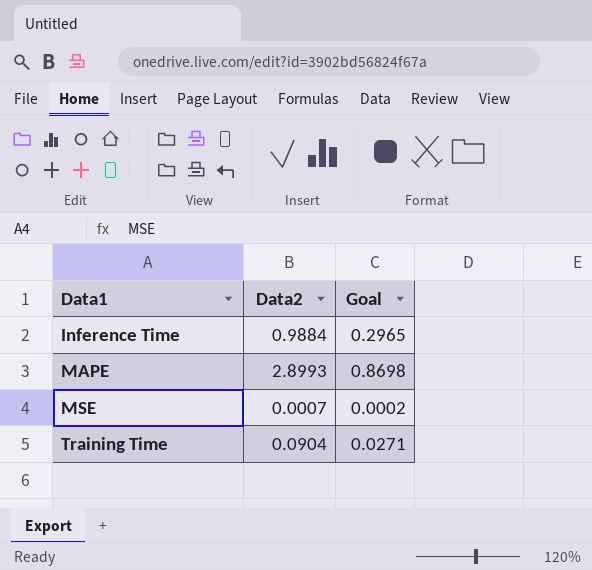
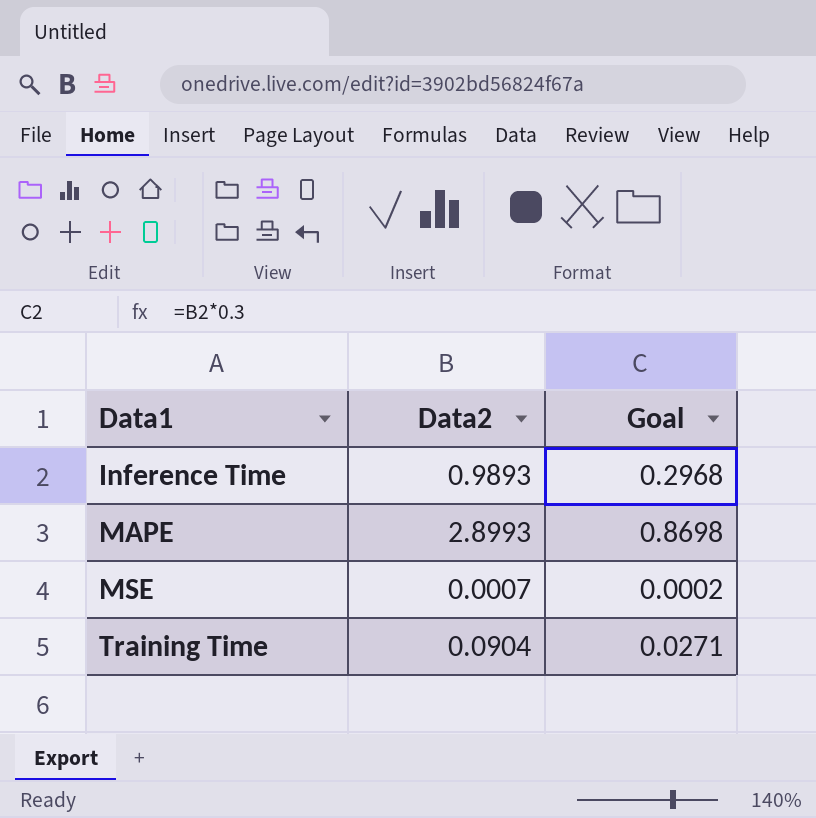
Inference Time | Data2: 0.9884 -> 0.9893
Inference Time | Goal: 0.2965 -> 0.2968

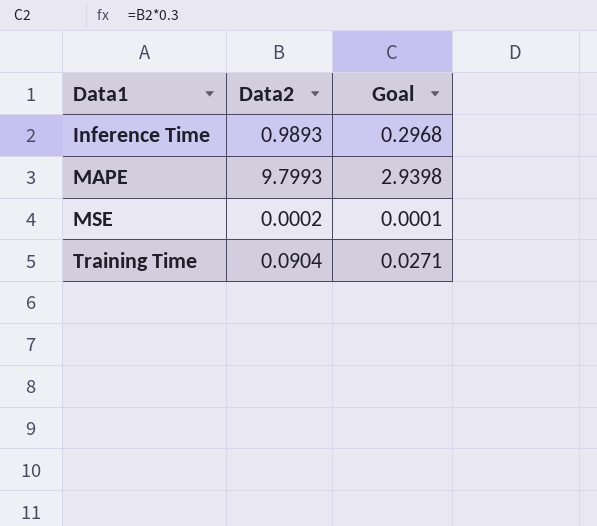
MAPE | Data2: 2.8993 -> 9.7993
MAPE | Goal: 0.8698 -> 2.9398
MSE | Data2: 0.0007 -> 0.0002
MSE | Goal: 0.0002 -> 0.0001

